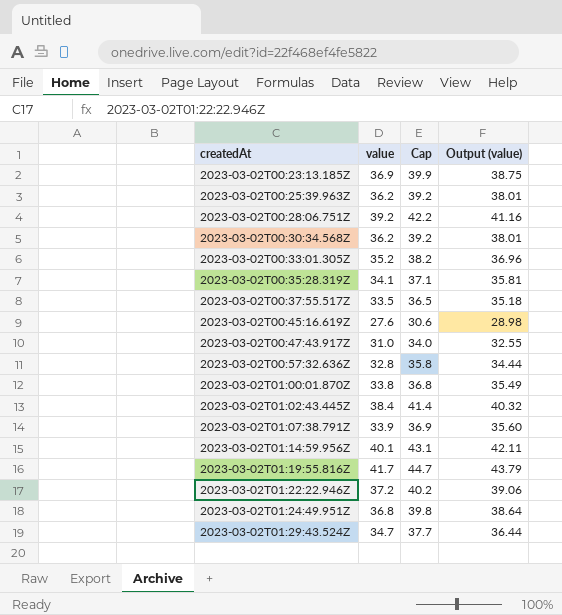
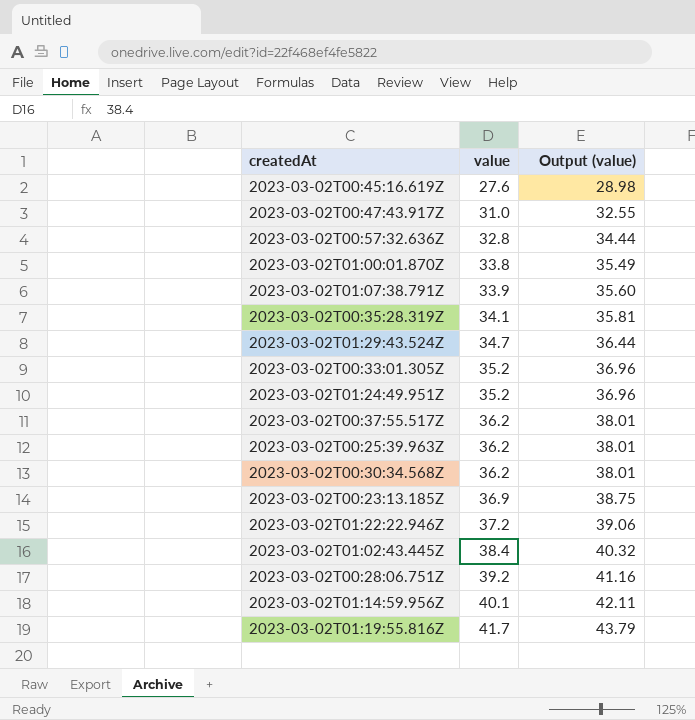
row order: createdAt ascending -> value ascending
column Cap | formula: [value] + 3 -> none
2023-03-02T01:24:49.951Z | value: 36.8 -> 35.2
2023-03-02T01:24:49.951Z | Output (value): 38.64 -> 36.96
2023-03-02T00:37:55.517Z | value: 33.5 -> 36.2
2023-03-02T00:37:55.517Z | Output (value): 35.18 -> 38.01

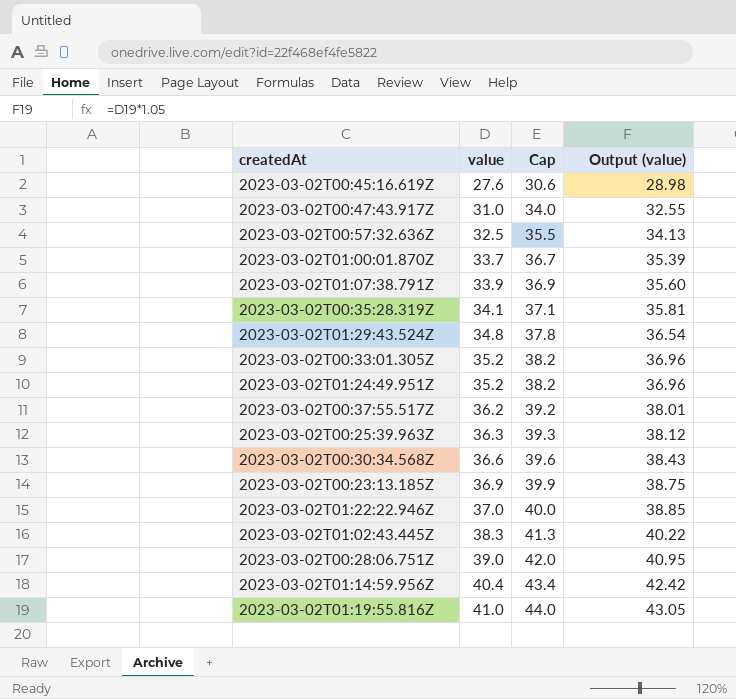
column Cap | formula: none -> [value] + 3
2023-03-02T00:57:32.636Z | value: 32.8 -> 32.5
2023-03-02T00:57:32.636Z | Output (value): 34.44 -> 34.13
2023-03-02T01:00:01.870Z | value: 33.8 -> 33.7
2023-03-02T01:00:01.870Z | Output (value): 35.49 -> 35.39
2023-03-02T01:29:43.524Z | value: 34.7 -> 34.8
2023-03-02T01:29:43.524Z | Output (value): 36.44 -> 36.54
2023-03-02T00:25:39.963Z | value: 36.2 -> 36.3
2023-03-02T00:25:39.963Z | Output (value): 38.01 -> 38.12
2023-03-02T00:30:34.568Z | value: 36.2 -> 36.6
2023-03-02T00:30:34.568Z | Output (value): 38.01 -> 38.43
2023-03-02T01:22:22.946Z | value: 37.2 -> 37.0
2023-03-02T01:22:22.946Z | Output (value): 39.06 -> 38.85
2023-03-02T01:02:43.445Z | value: 38.4 -> 38.3
2023-03-02T01:02:43.445Z | Output (value): 40.32 -> 40.22
2023-03-02T00:28:06.751Z | value: 39.2 -> 39.0
2023-03-02T00:28:06.751Z | Output (value): 41.16 -> 40.95
2023-03-02T01:14:59.956Z | value: 40.1 -> 40.4
2023-03-02T01:14:59.956Z | Output (value): 42.11 -> 42.42
2023-03-02T01:19:55.816Z | value: 41.7 -> 41.0
2023-03-02T01:19:55.816Z | Output (value): 43.79 -> 43.05

